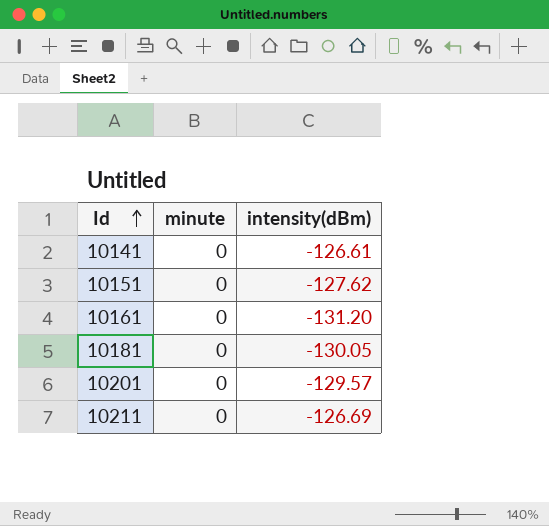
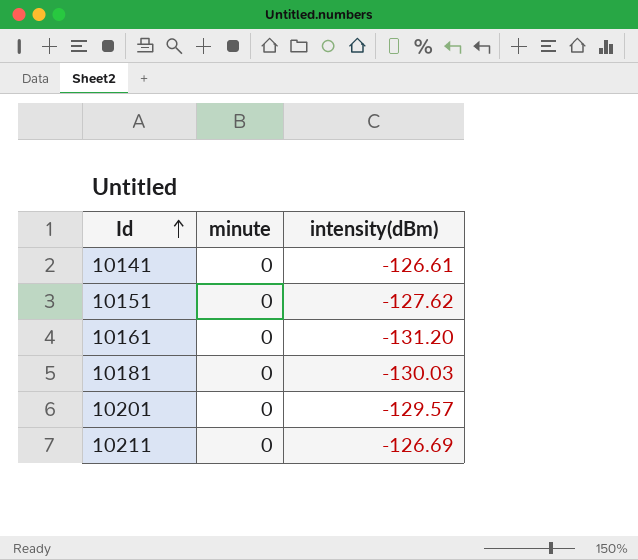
10181 | intensity(dBm): -130.05 -> -130.03

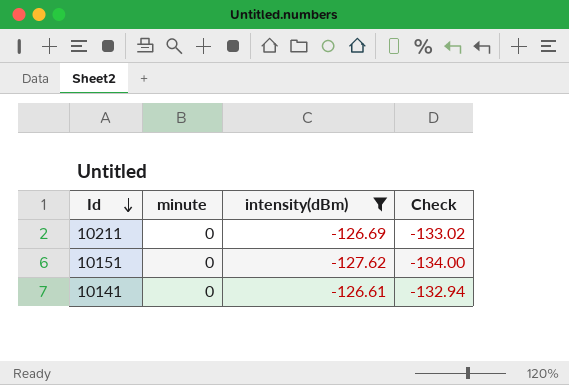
filter: none -> intensity(dBm) >= -127.62
row order: Id ascending -> Id descending
column Check | formula: none -> [intensity(dBm)] * 1.05

